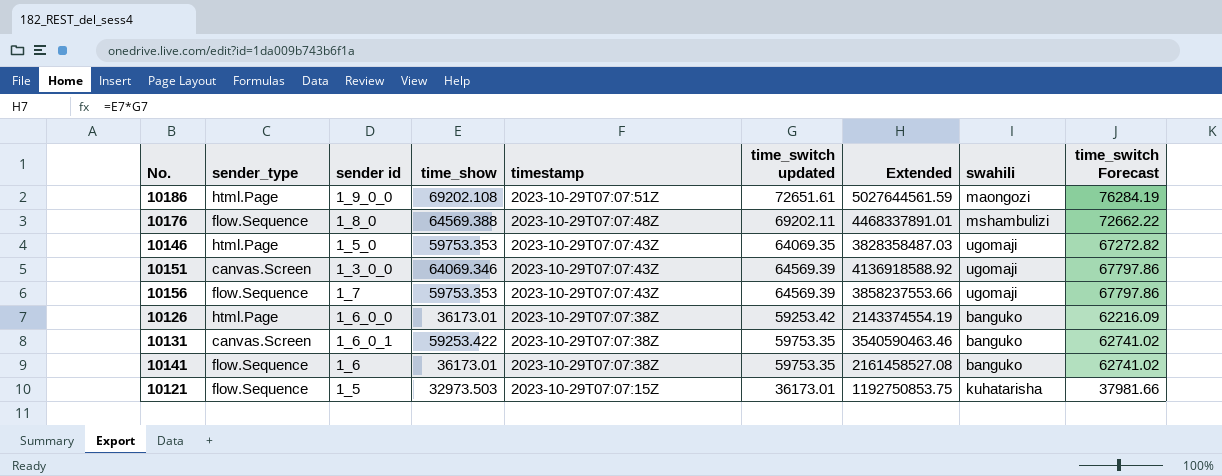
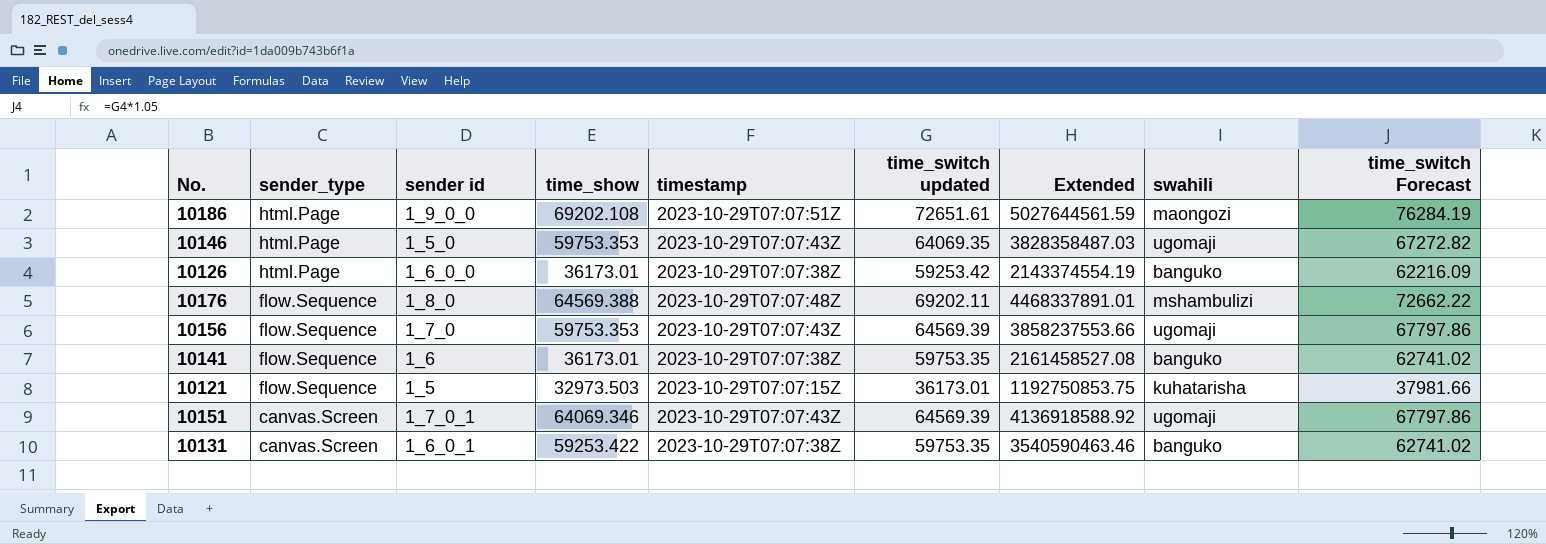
row order: timestamp descending -> sender_type descending
10156 | sender id: 1_7 -> 1_7_0
10151 | sender id: 1_3_0_0 -> 1_7_0_1

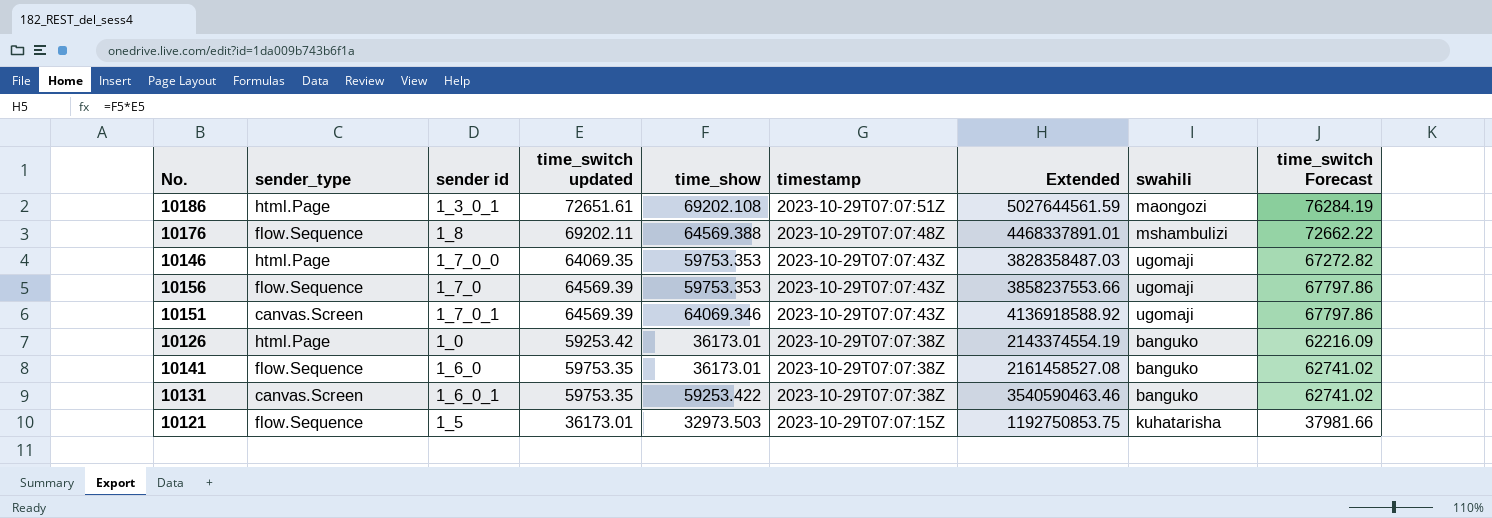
row order: sender_type descending -> timestamp descending
column time_switch updated | position: 6 -> 4
10186 | sender id: 1_9_0_0 -> 1_3_0_1
10176 | sender id: 1_8_0 -> 1_8
10146 | sender id: 1_5_0 -> 1_7_0_0
10126 | sender id: 1_6_0_0 -> 1_0
10141 | sender id: 1_6 -> 1_6_0

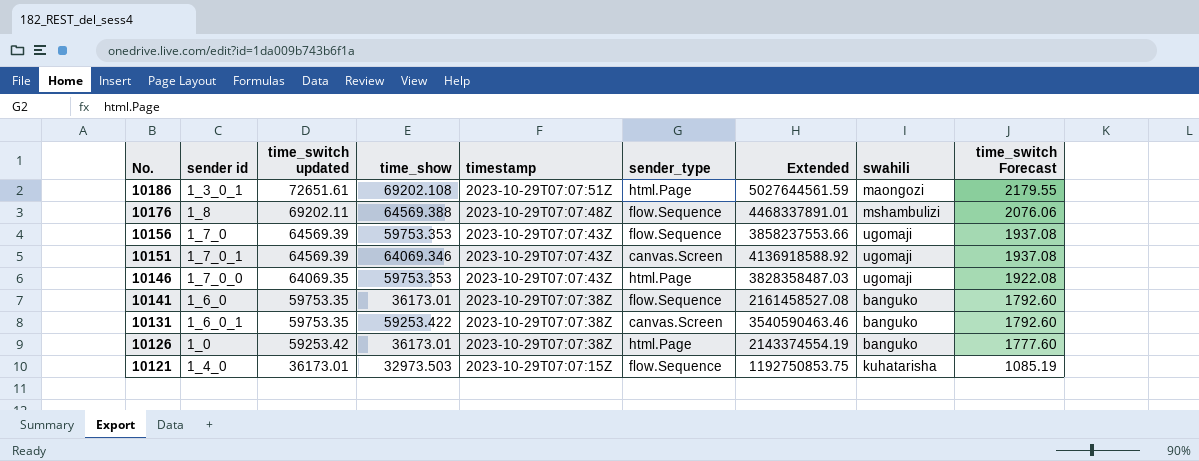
row order: timestamp descending -> No. descending
column sender_type | position: 2 -> 6
column time_switch Forecast | formula: [time_switch updated] * 1.05 -> [time_switch updated] * 0.03
10121 | sender id: 1_5 -> 1_4_0

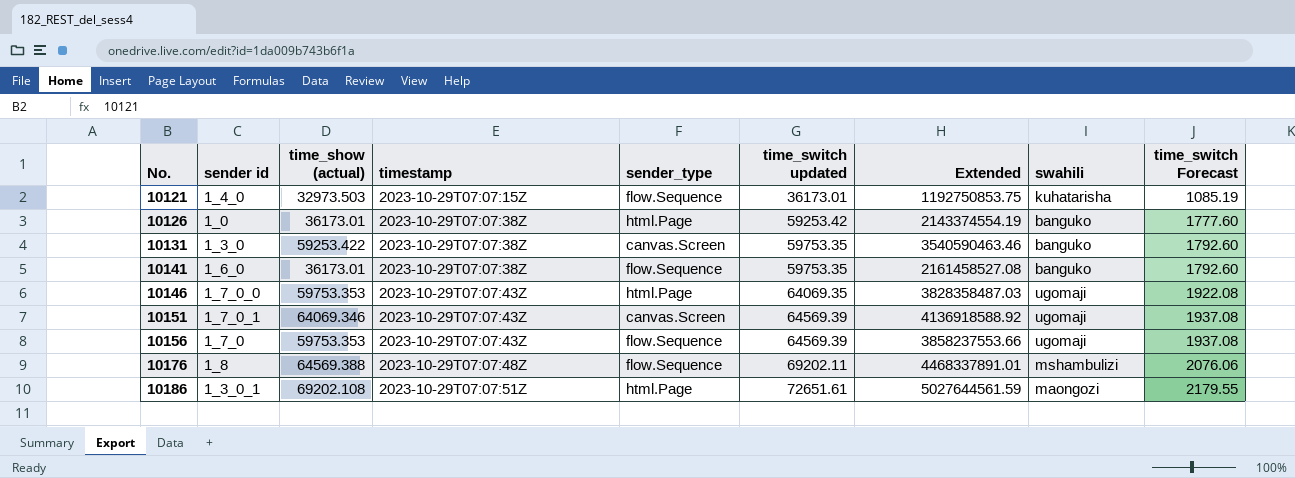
row order: No. descending -> No. ascending
column name: time_show -> time_show (actual)
column time_switch updated | position: 3 -> 6
10131 | sender id: 1_6_0_1 -> 1_3_0

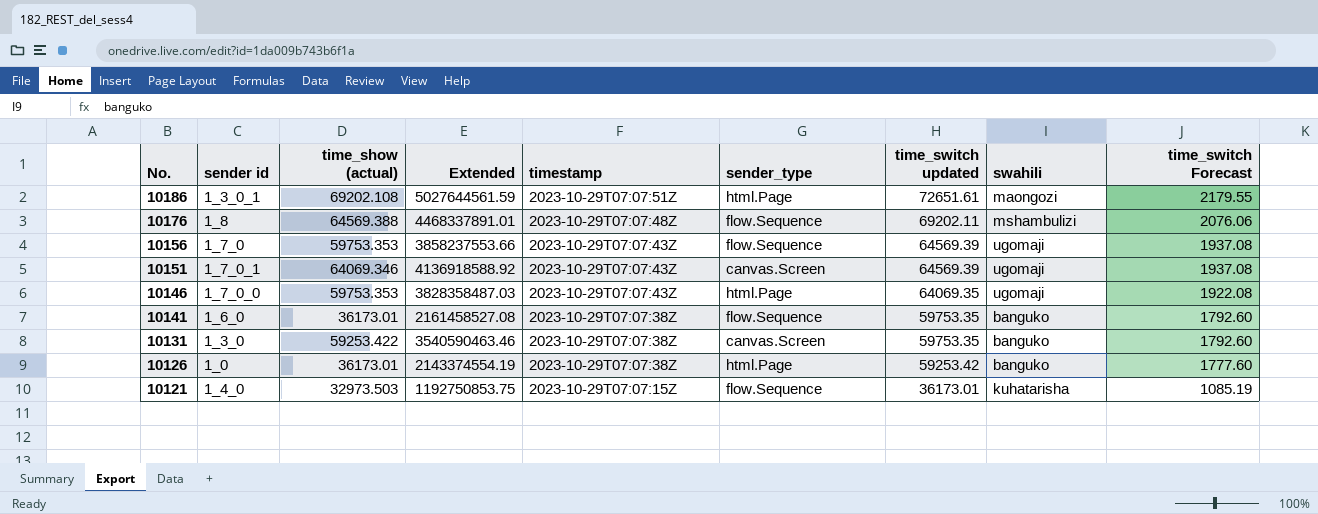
row order: No. ascending -> No. descending
column Extended | position: 7 -> 4

